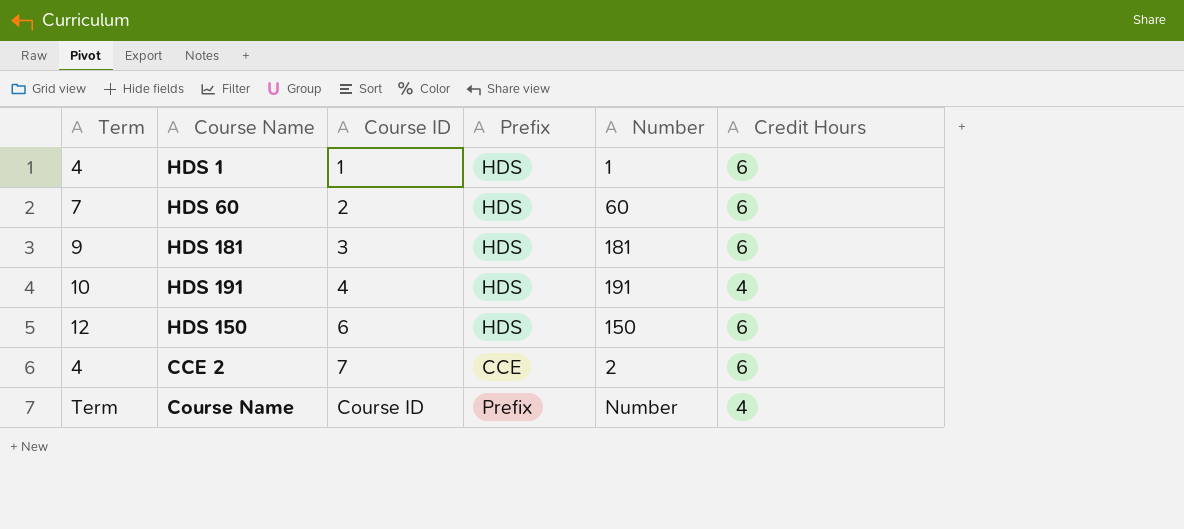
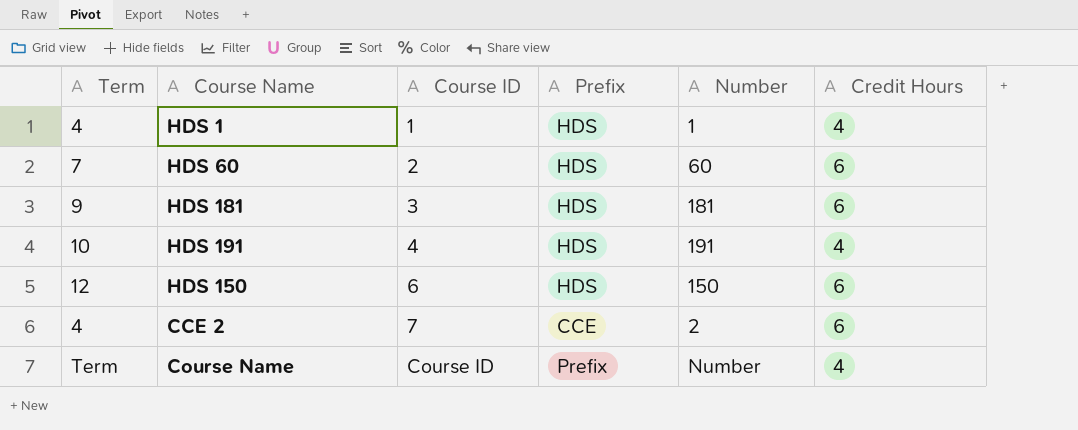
HDS 1 | Credit Hours: 6 -> 4

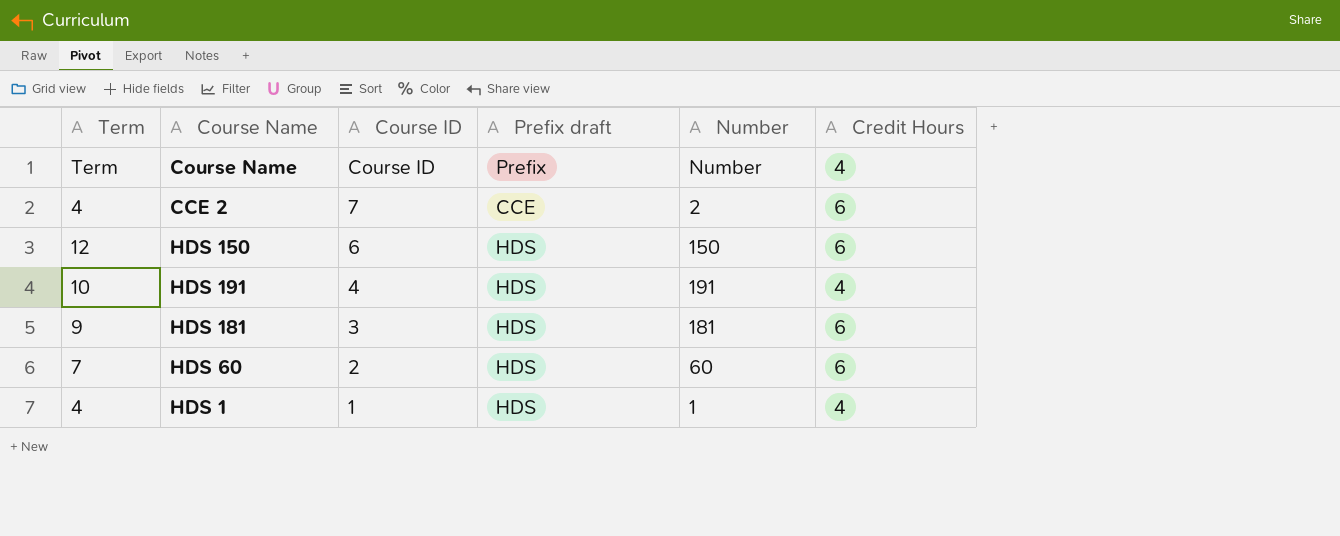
row order: Course ID ascending -> Course ID descending
column name: Prefix -> Prefix draft

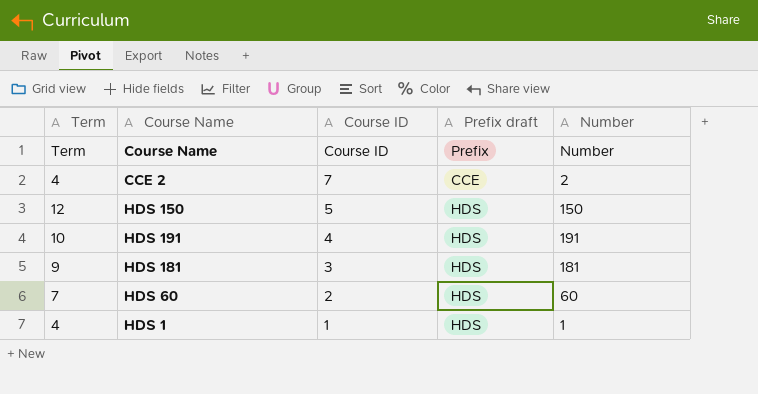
column Credit Hours | position: 6 -> none
HDS 150 | Course ID: 6 -> 5

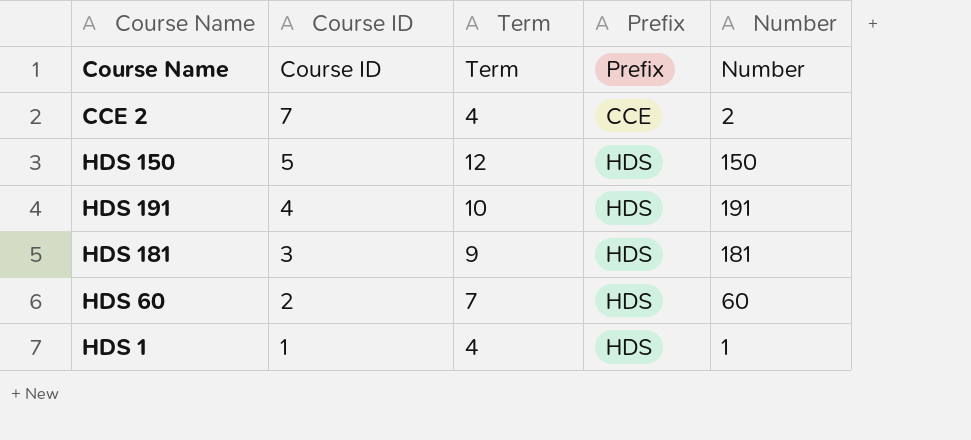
column Term | position: 1 -> 3
column name: Prefix draft -> Prefix

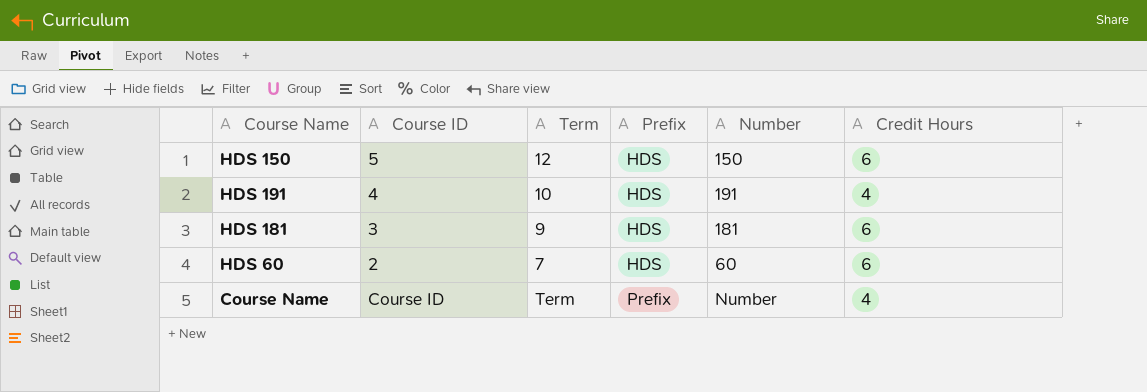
row order: Course ID descending -> Prefix ascending
column Credit Hours | position: none -> 6
row CCE 2: 7 | 4 | CCE | 2 -> none
row HDS 1: 1 | 4 | HDS | 1 -> none

